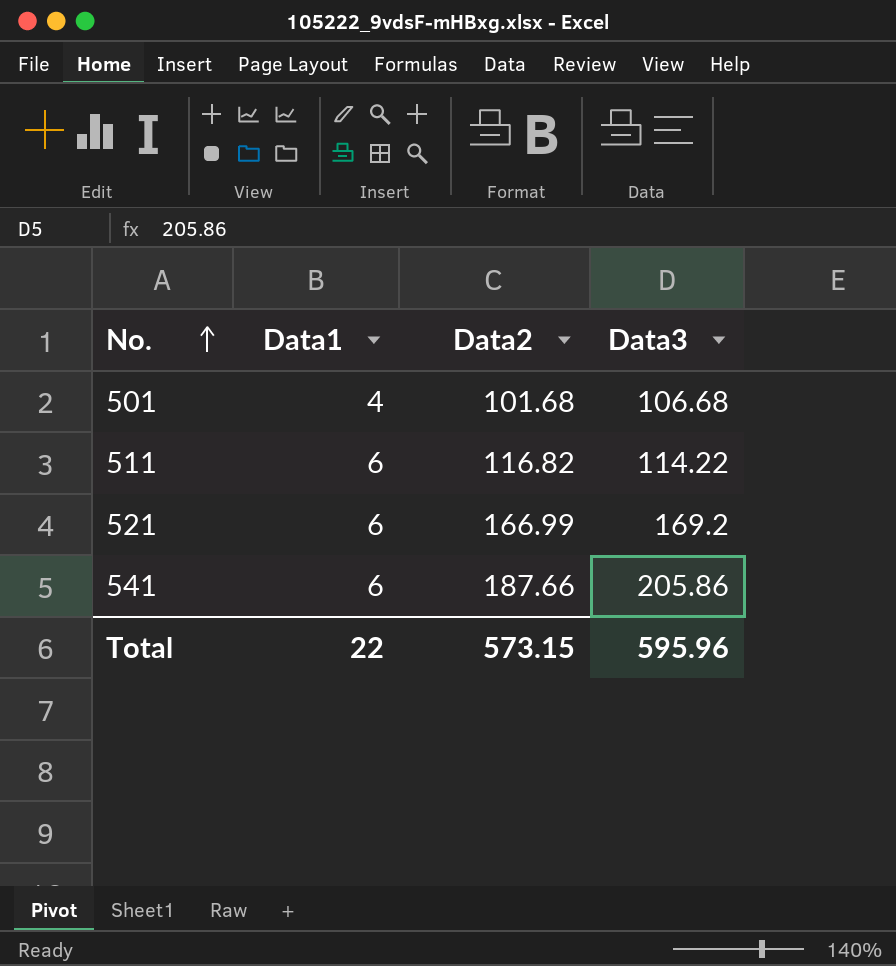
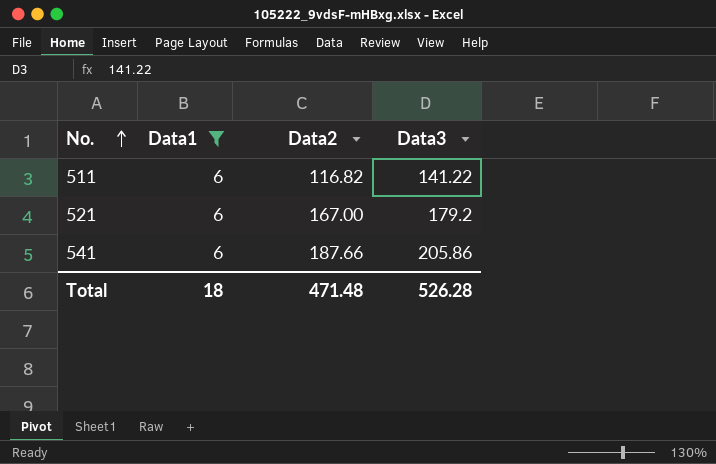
filter: none -> Data1 = 6
511 | Data3: 114.22 -> 141.22
521 | Data2: 166.99 -> 167.00
521 | Data3: 169.2 -> 179.2
Total | Data1: 22 -> 18
Total | Data2: 573.15 -> 471.48
Total | Data3: 595.96 -> 526.28

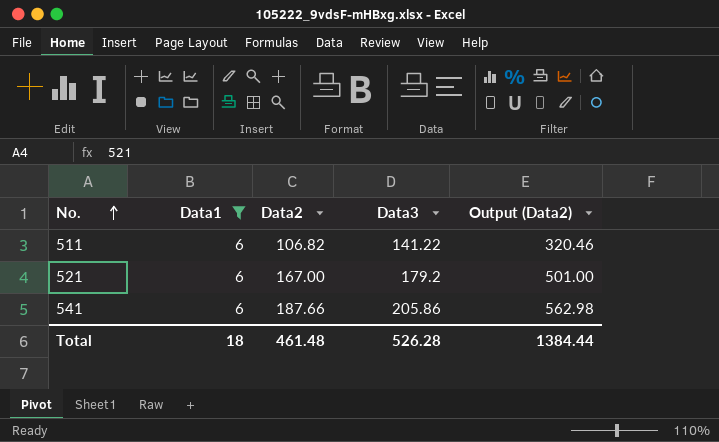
column Output (Data2) | formula: none -> [Data2] * 3
511 | Data2: 116.82 -> 106.82
Total | Data2: 471.48 -> 461.48

